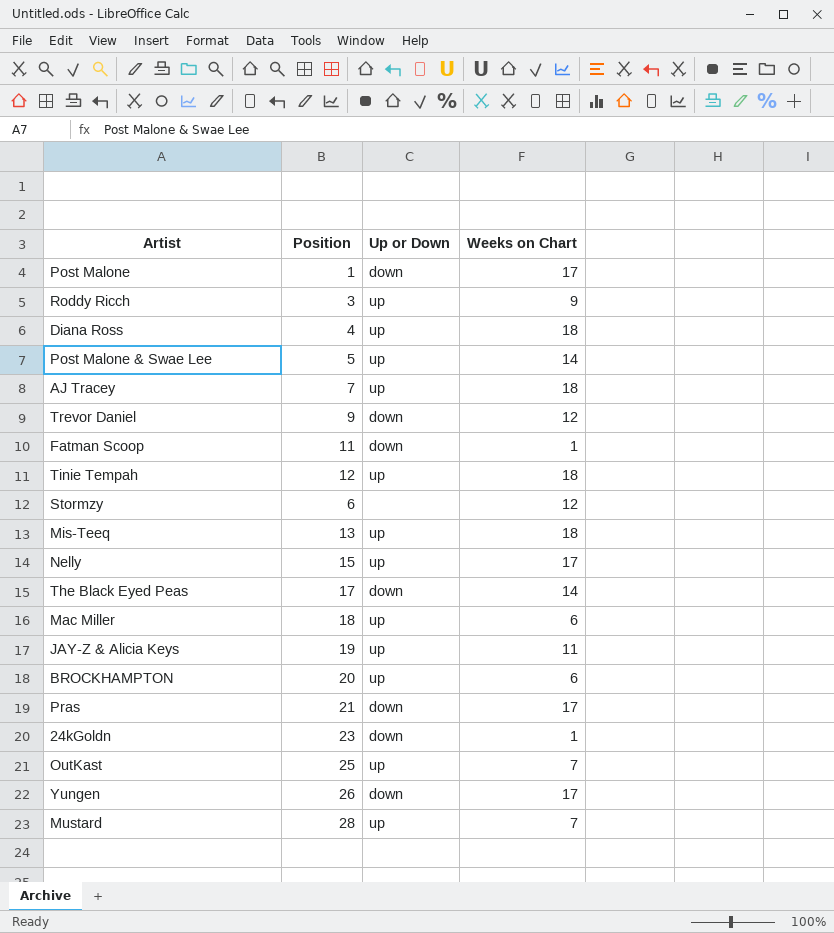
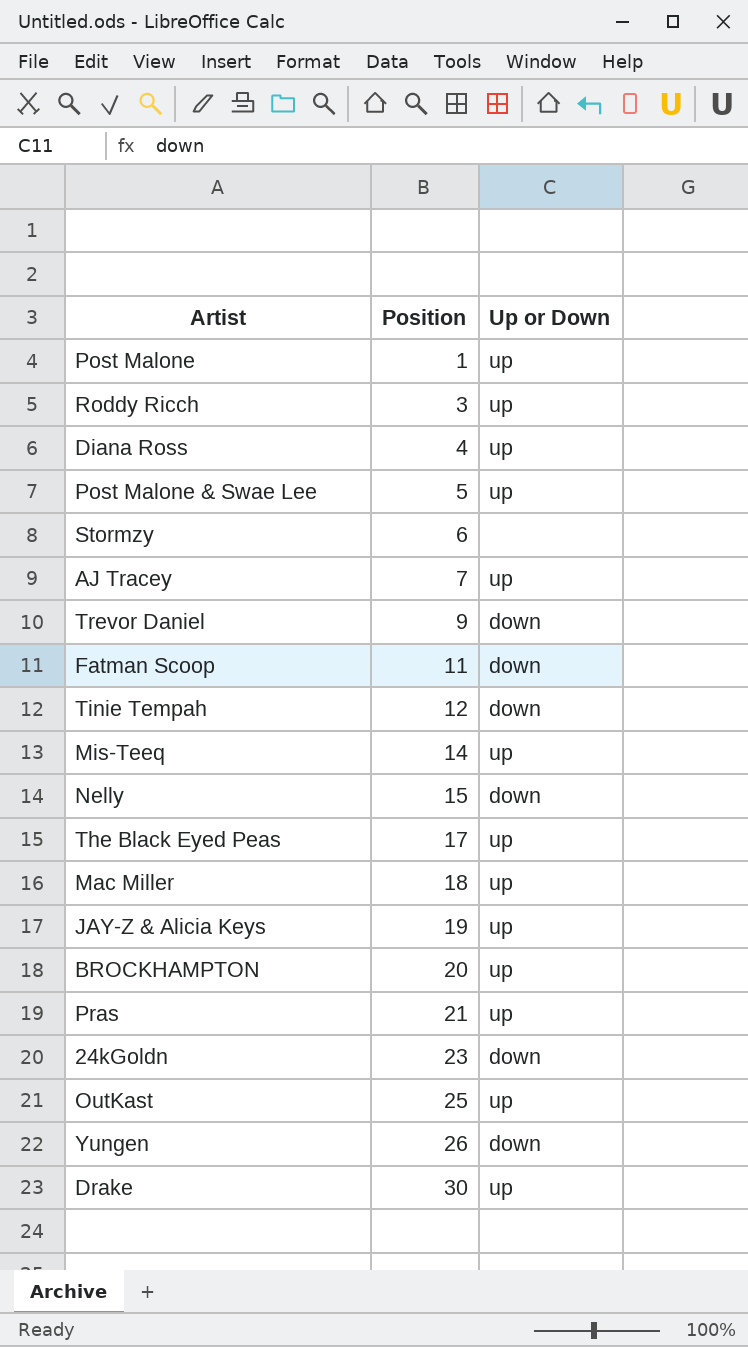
row order: none -> Position ascending
column Weeks on Chart | position: 4 -> none
row Mustard: 28 | up | 7 -> none
Post Malone | Up or Down: down -> up
Tinie Tempah | Up or Down: up -> down
Mis-Teeq | Position: 13 -> 14
Nelly | Up or Down: up -> down
The Black Eyed Peas | Up or Down: down -> up
Pras | Up or Down: down -> up
row Drake: none -> 30 | up

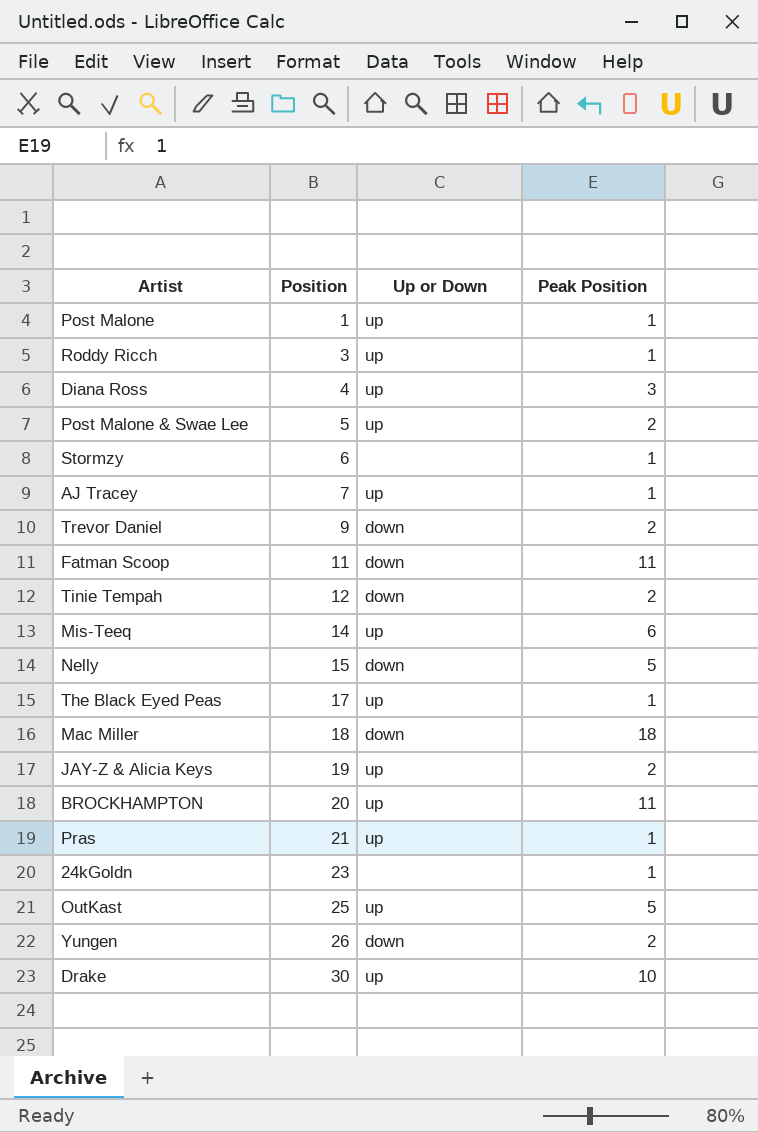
column Peak Position | position: none -> 4
Mac Miller | Up or Down: up -> down
24kGoldn | Up or Down: down -> none

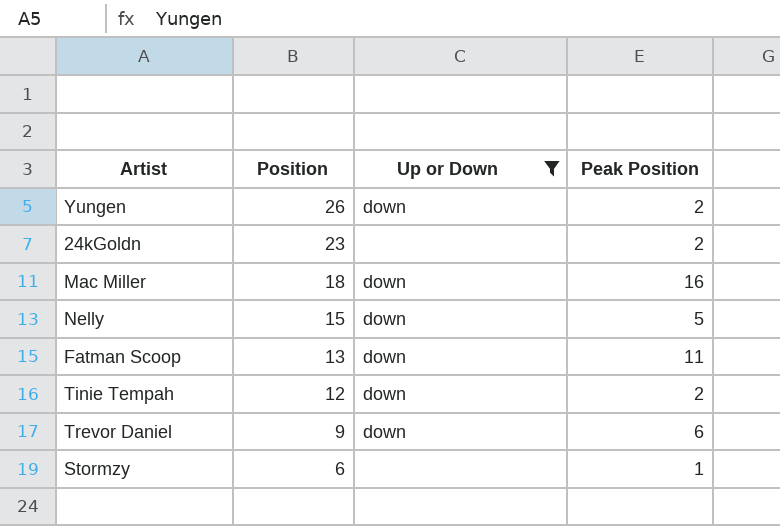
filter: none -> Up or Down != up
row order: Position ascending -> Position descending
24kGoldn | Peak Position: 1 -> 2
Mac Miller | Peak Position: 18 -> 16
Fatman Scoop | Position: 11 -> 13
Trevor Daniel | Peak Position: 2 -> 6

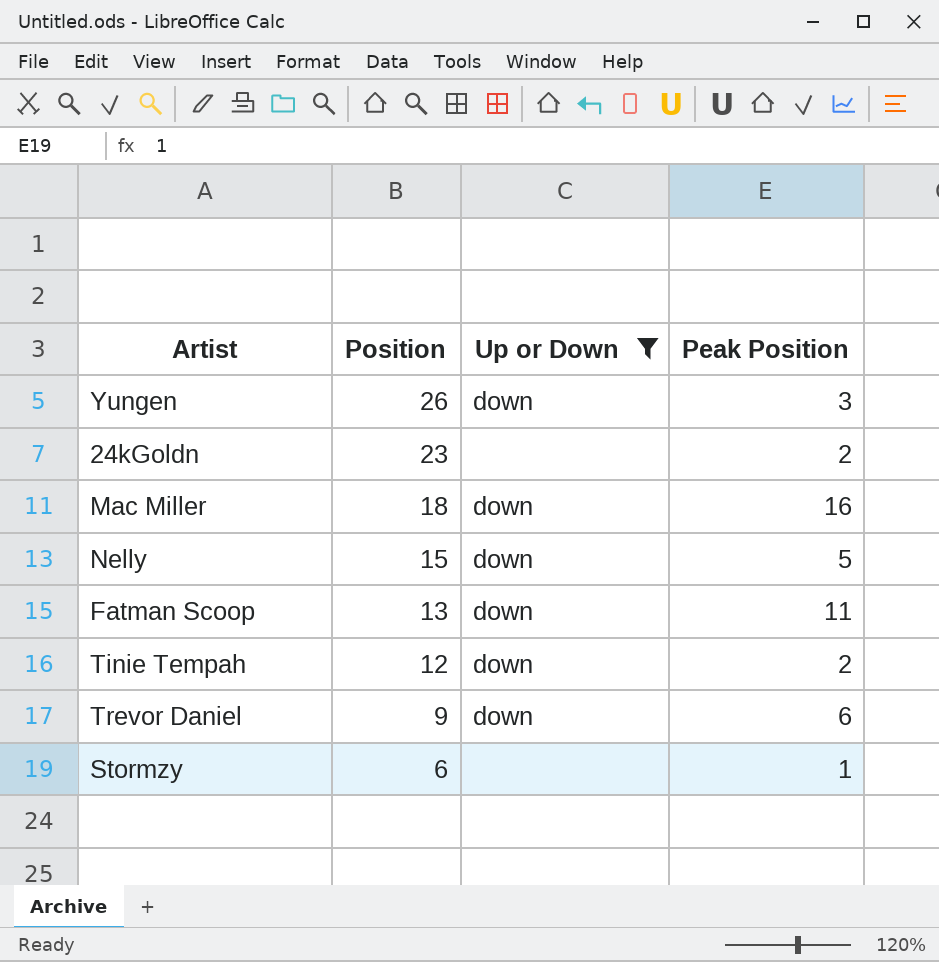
Yungen | Peak Position: 2 -> 3

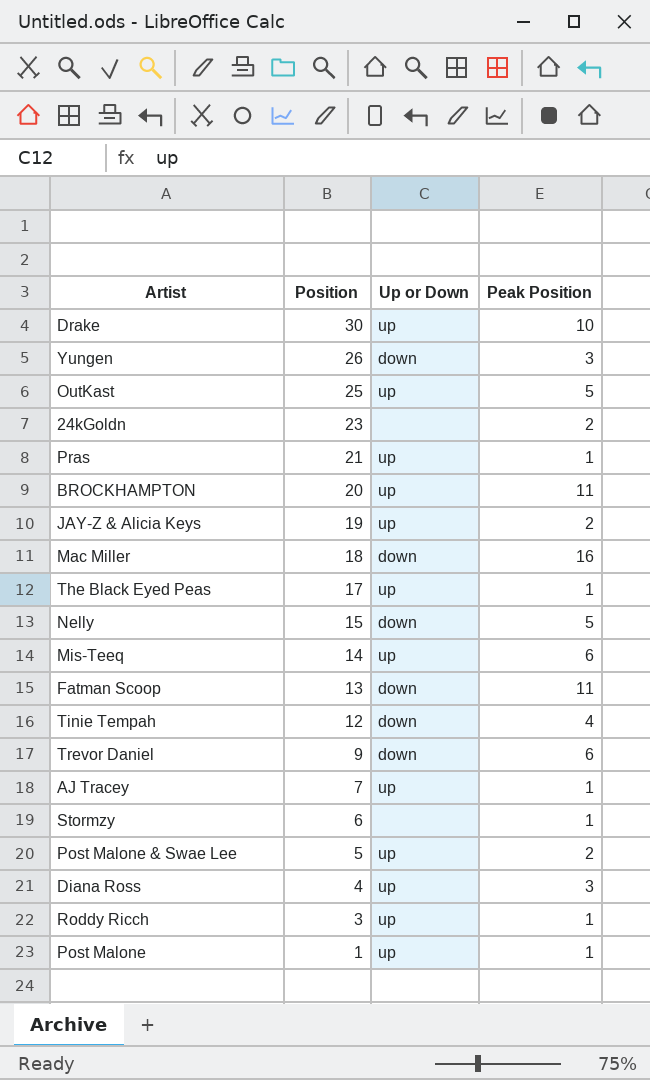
filter: Up or Down != up -> none
Tinie Tempah | Peak Position: 2 -> 4

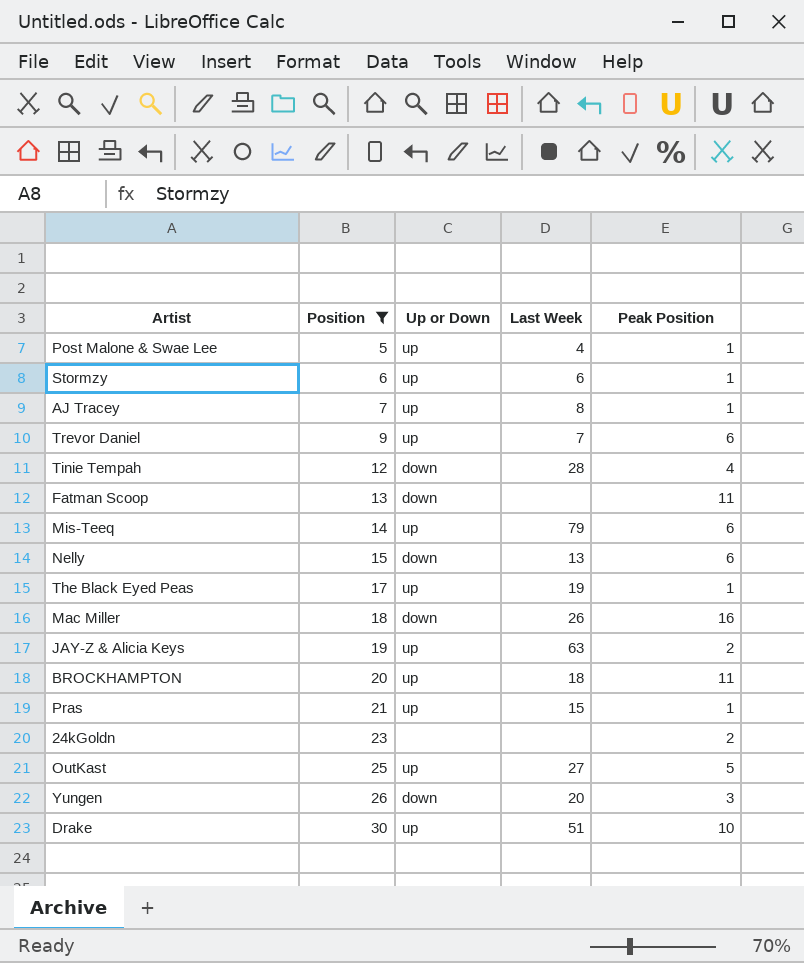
filter: none -> Position >= 5
row order: Position descending -> Position ascending
column Last Week | position: none -> 4
Post Malone & Swae Lee | Peak Position: 2 -> 1
Stormzy | Up or Down: none -> up
Trevor Daniel | Up or Down: down -> up
Nelly | Peak Position: 5 -> 6

